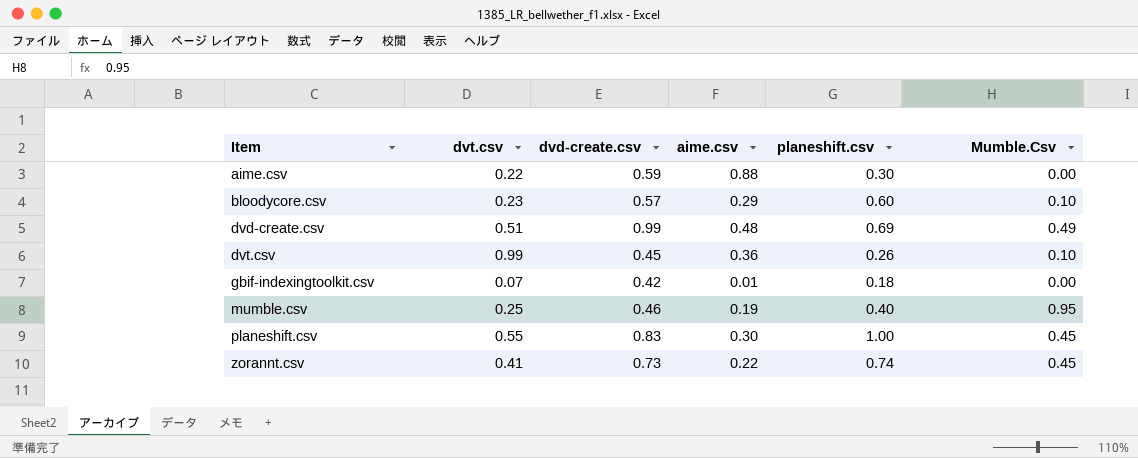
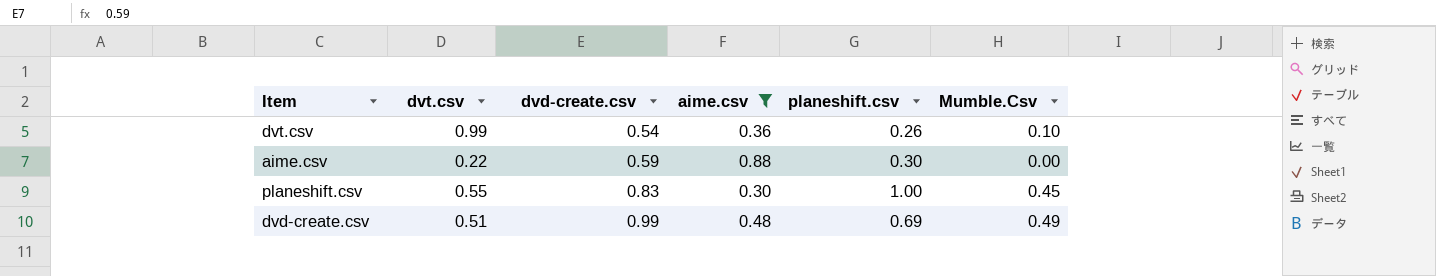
filter: none -> aime.csv >= 0.30
row order: Item ascending -> dvd-create.csv ascending
dvt.csv | dvd-create.csv: 0.45 -> 0.54

